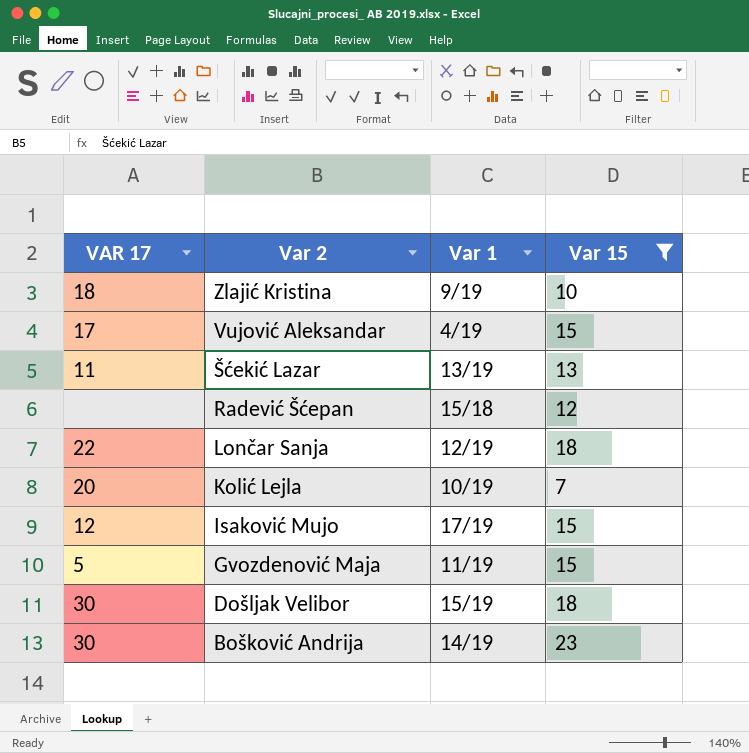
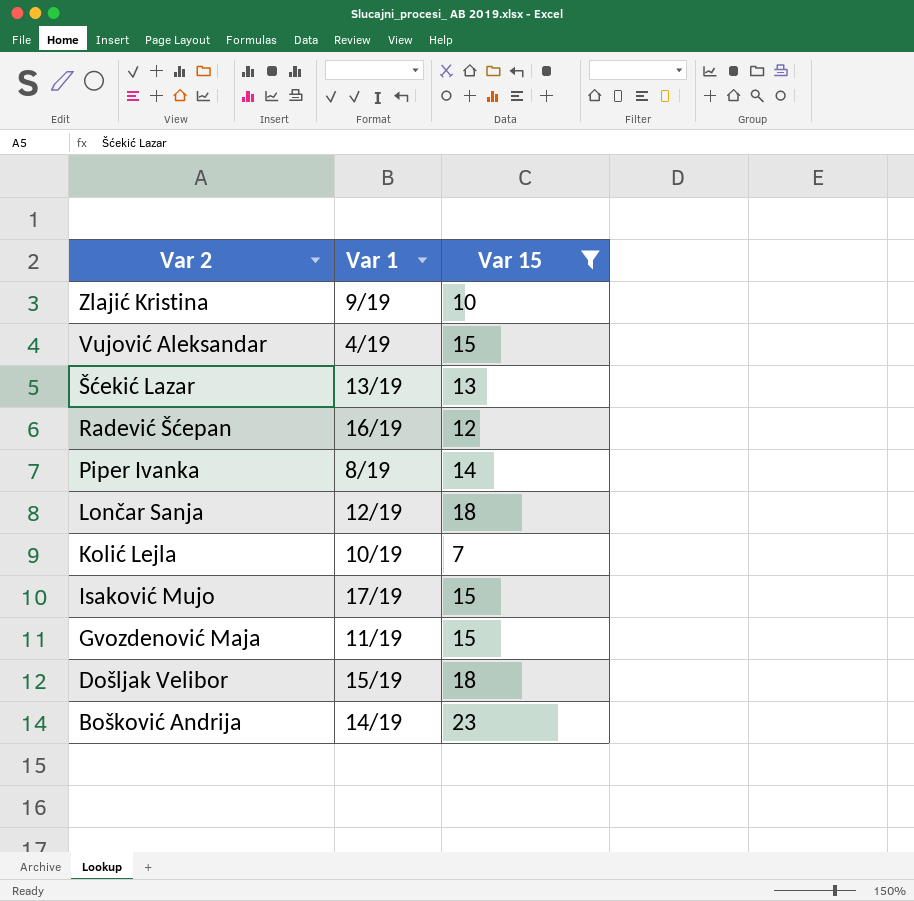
column VAR 17 | position: 1 -> none
Radević Šćepan | Var 1: 15/18 -> 16/19
row Piper Ivanka: none -> 8/19 | 14

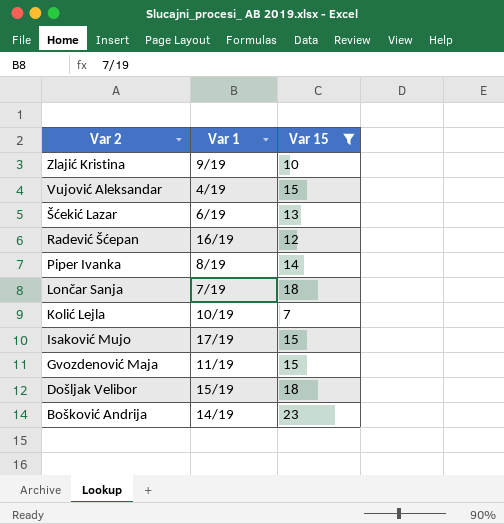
Šćekić Lazar | Var 1: 13/19 -> 6/19
Lončar Sanja | Var 1: 12/19 -> 7/19

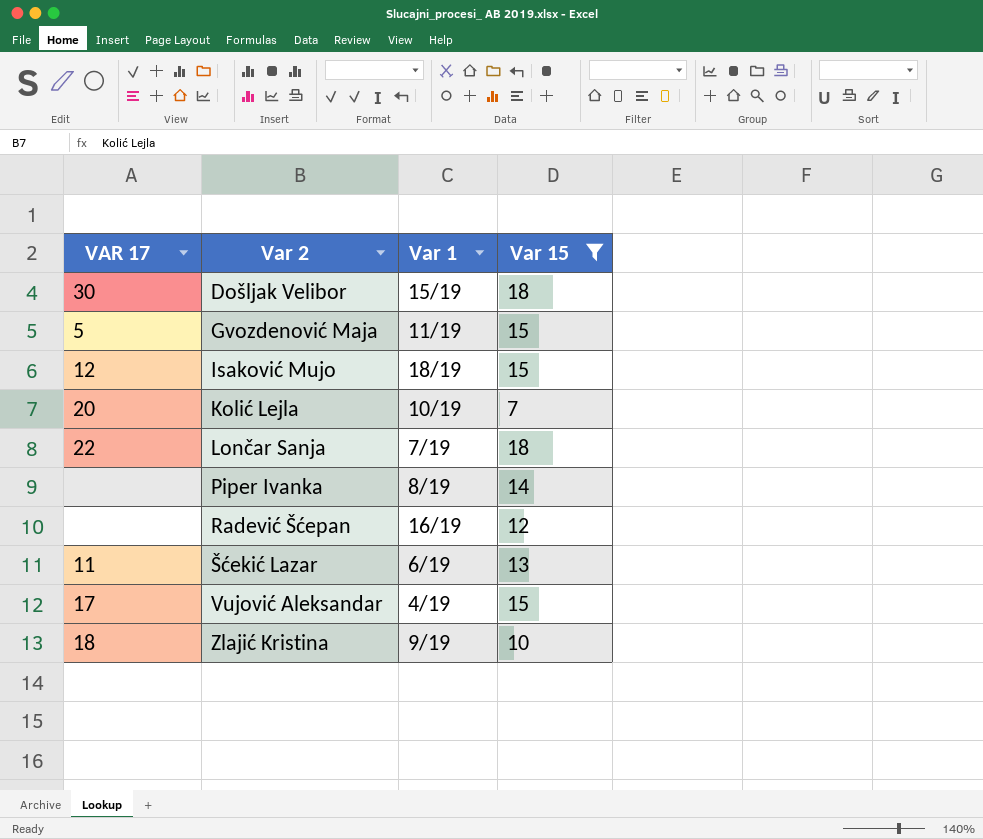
row order: Var 2 descending -> Var 2 ascending
column VAR 17 | position: none -> 1
row Bošković Andrija: 14/19 | 23 -> none
Isaković Mujo | Var 1: 17/19 -> 18/19

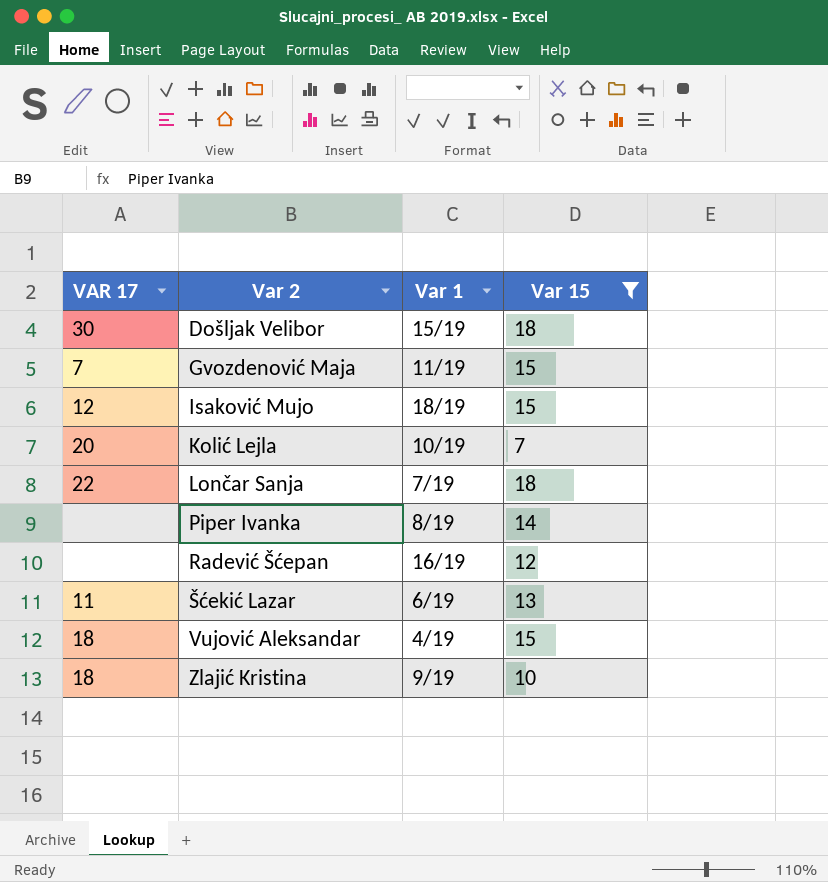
Gvozdenović Maja | VAR 17: 5 -> 7
Vujović Aleksandar | VAR 17: 17 -> 18

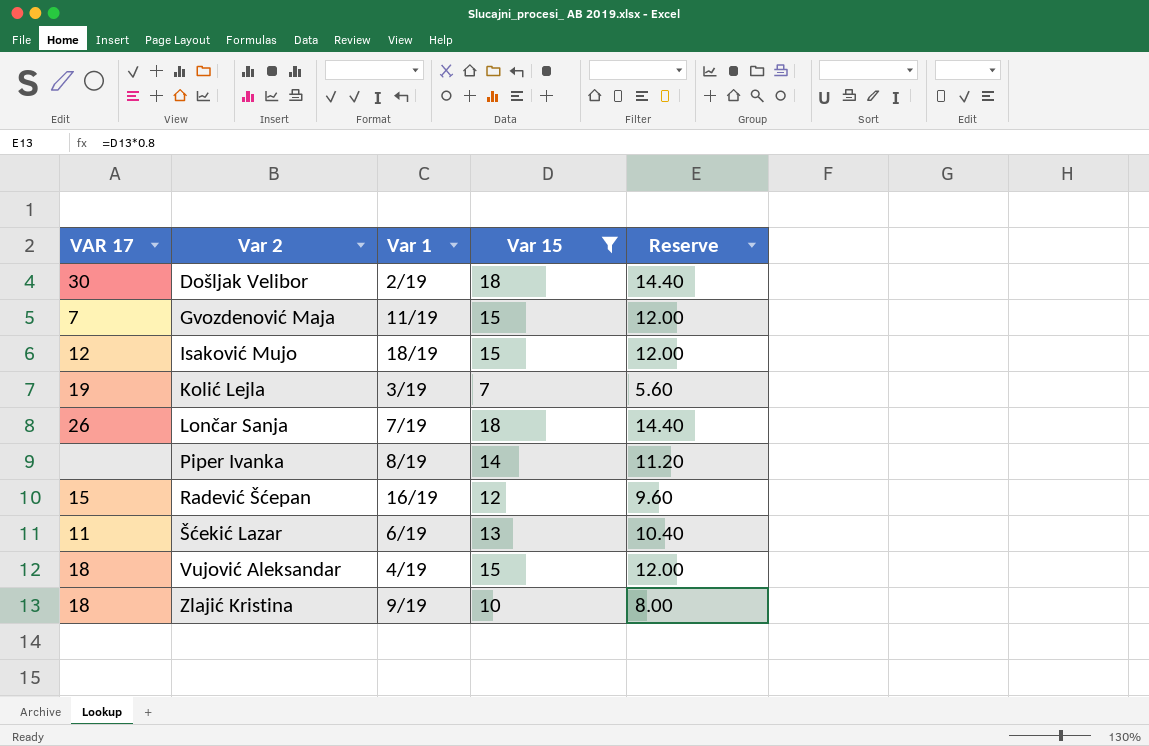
column Reserve | formula: none -> [Var 15] * 0.8
Došljak Velibor | Var 1: 15/19 -> 2/19
Kolić Lejla | VAR 17: 20 -> 19
Kolić Lejla | Var 1: 10/19 -> 3/19
Lončar Sanja | VAR 17: 22 -> 26
Radević Šćepan | VAR 17: none -> 15

